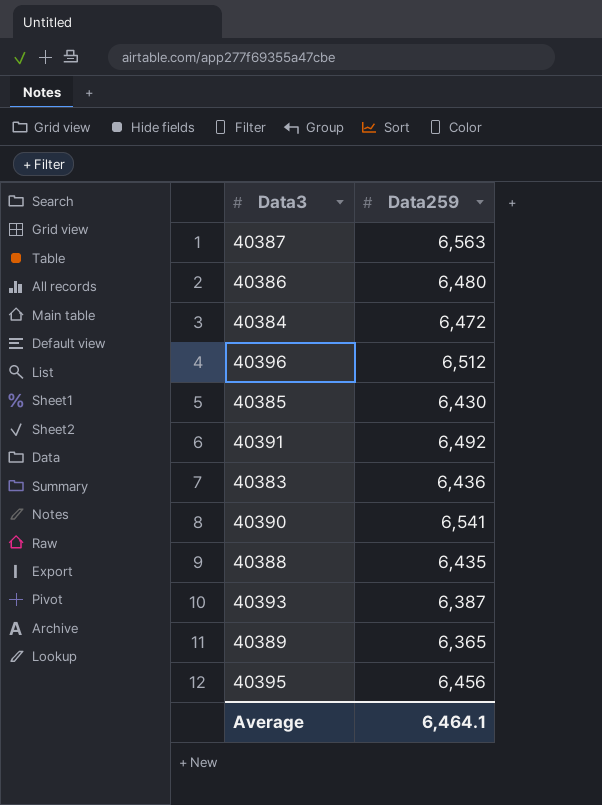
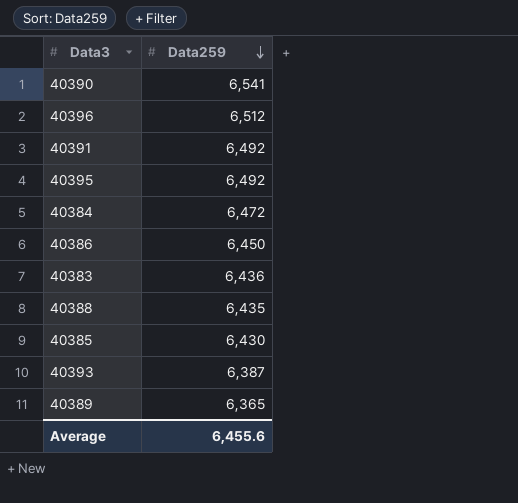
row order: none -> Data259 descending
row 40387: 6,563 -> none
40395 | Data259: 6,456 -> 6,492
40386 | Data259: 6,480 -> 6,450
Average | Data259: 6,464.1 -> 6,455.6

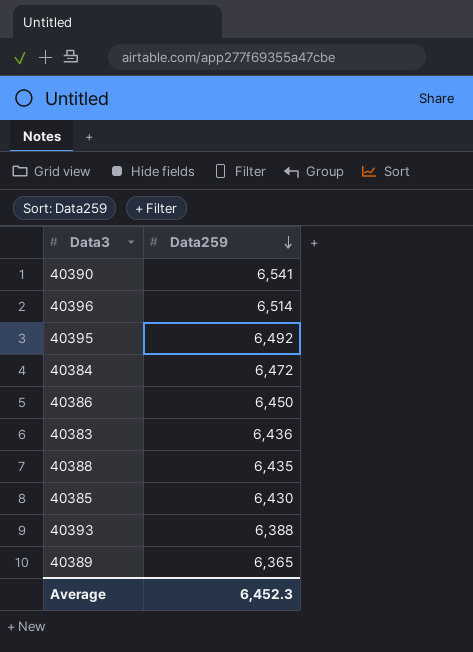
row 40391: 6,492 -> none
40396 | Data259: 6,512 -> 6,514
40393 | Data259: 6,387 -> 6,388
Average | Data259: 6,455.6 -> 6,452.3

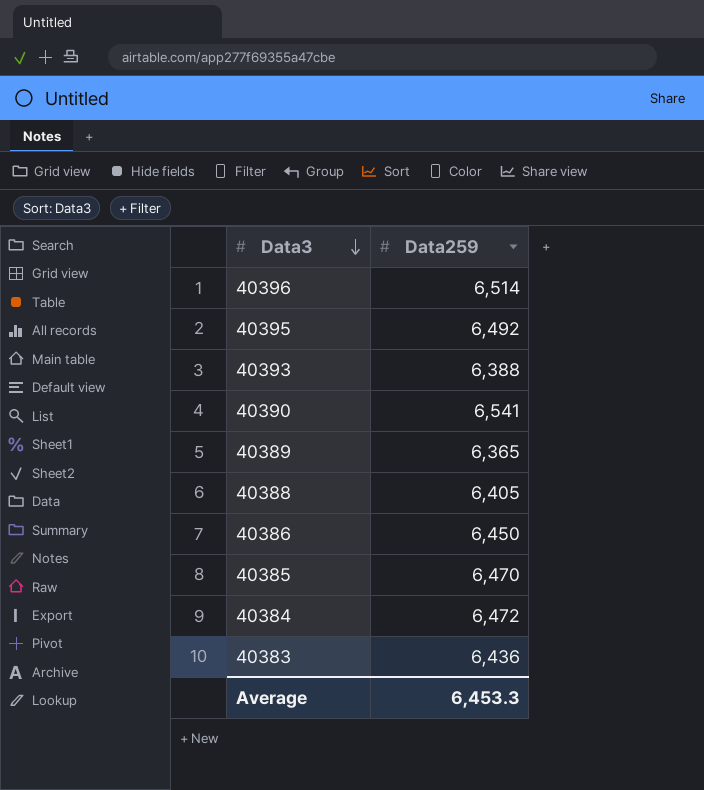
row order: Data259 descending -> Data3 descending
40388 | Data259: 6,435 -> 6,405
40385 | Data259: 6,430 -> 6,470
Average | Data259: 6,452.3 -> 6,453.3

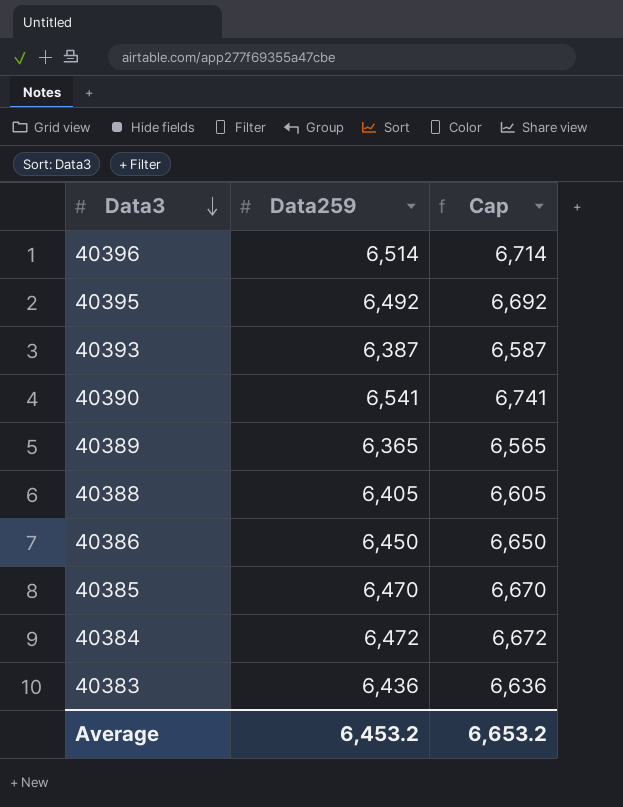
column Cap | formula: none -> [Data259] + 200
40393 | Data259: 6,388 -> 6,387
Average | Data259: 6,453.3 -> 6,453.2

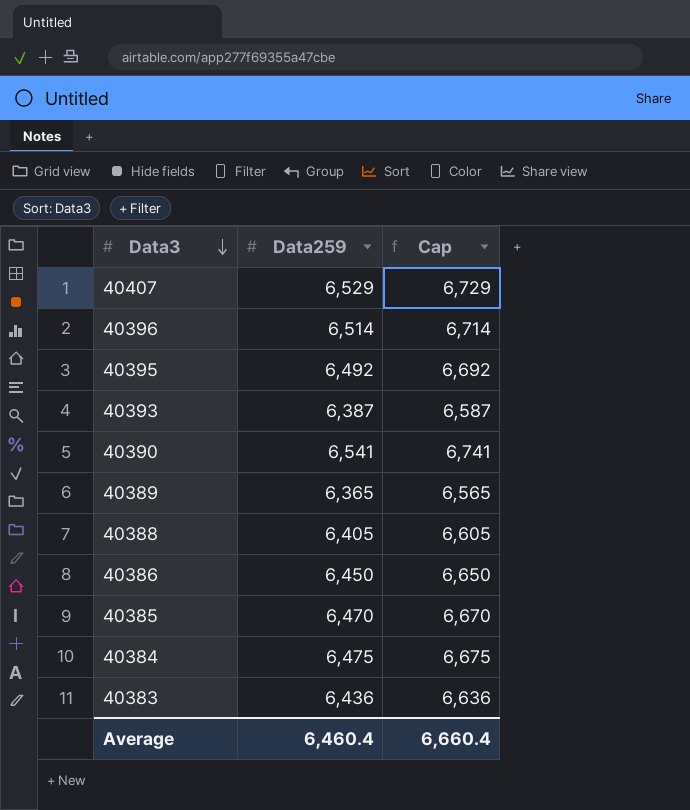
row 40407: none -> 6,529 | 6,729
40384 | Data259: 6,472 -> 6,475
40384 | Cap: 6,672 -> 6,675
Average | Data259: 6,453.2 -> 6,460.4
Average | Cap: 6,653.2 -> 6,660.4

